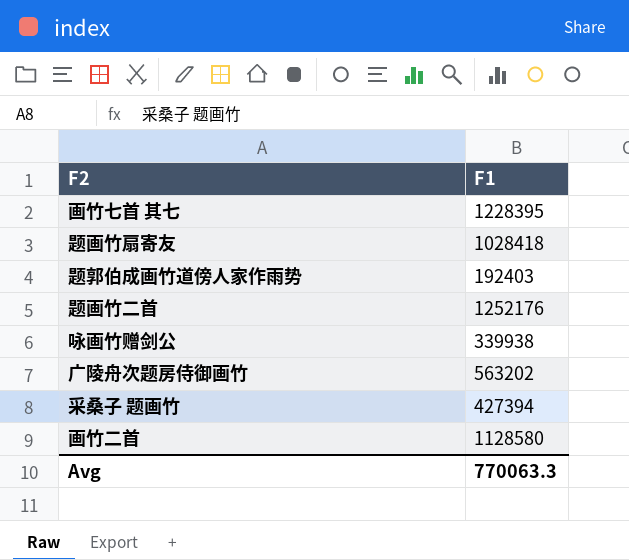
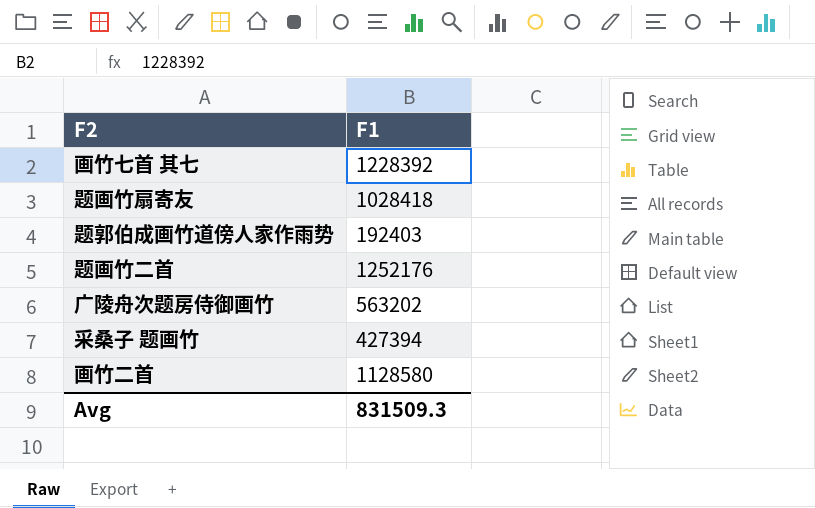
row 咏画竹赠剑公: 339938 -> none
画竹七首 其七 | F1: 1228395 -> 1228392
Avg | F1: 770063.3 -> 831509.3

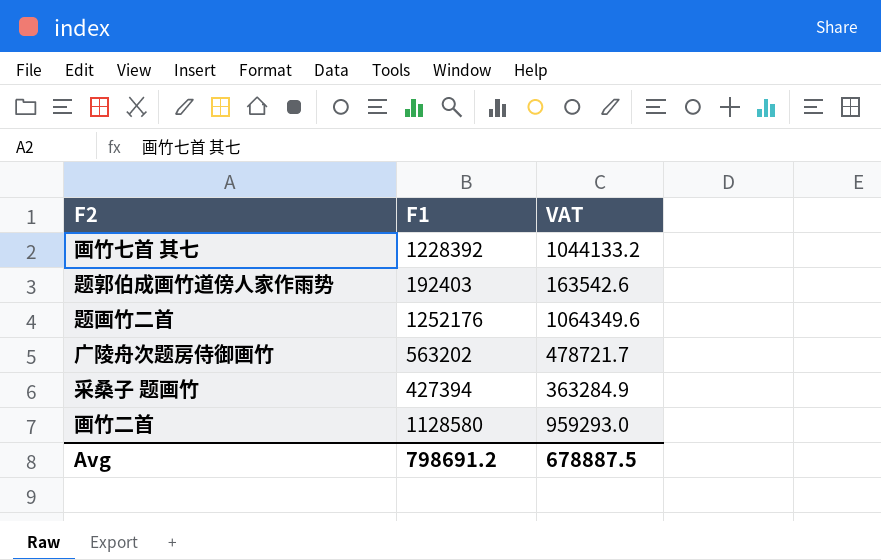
column VAT | formula: none -> [F1] * 0.85
row 题画竹扇寄友: 1028418 -> none
Avg | F1: 831509.3 -> 798691.2

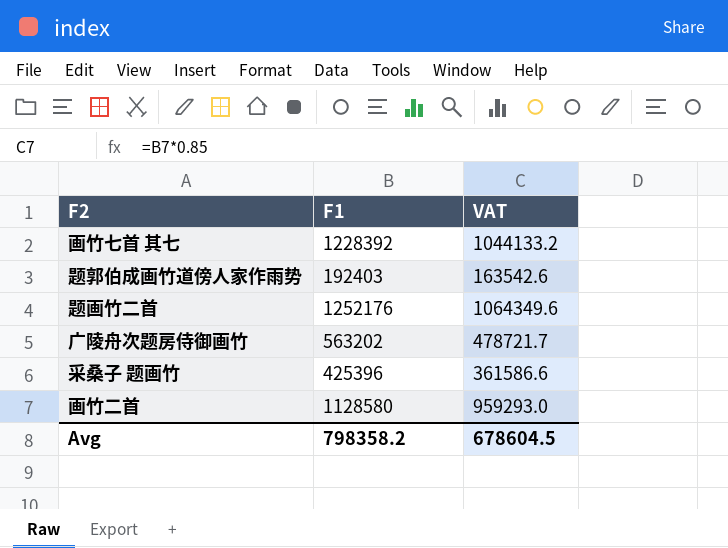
采桑子 题画竹 | F1: 427394 -> 425396
采桑子 题画竹 | VAT: 363284.9 -> 361586.6
Avg | F1: 798691.2 -> 798358.2
Avg | VAT: 678887.5 -> 678604.5

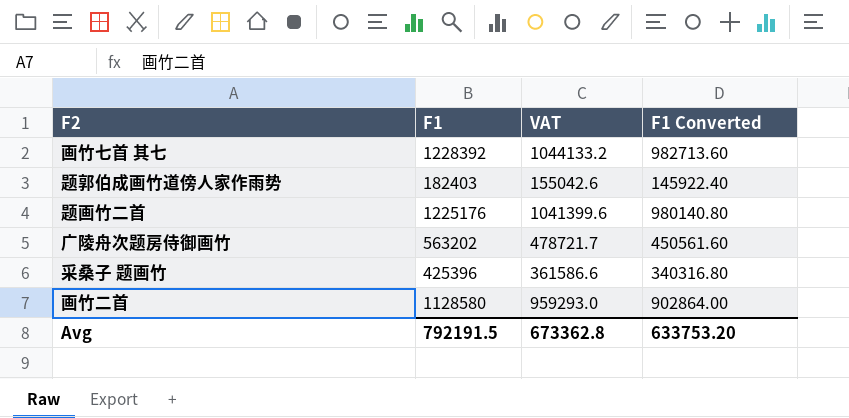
column F1 Converted | formula: none -> [F1] * 0.8
题郭伯成画竹道傍人家作雨势 | F1: 192403 -> 182403
题郭伯成画竹道傍人家作雨势 | VAT: 163542.6 -> 155042.6
题画竹二首 | F1: 1252176 -> 1225176
题画竹二首 | VAT: 1064349.6 -> 1041399.6
Avg | F1: 798358.2 -> 792191.5
Avg | VAT: 678604.5 -> 673362.8

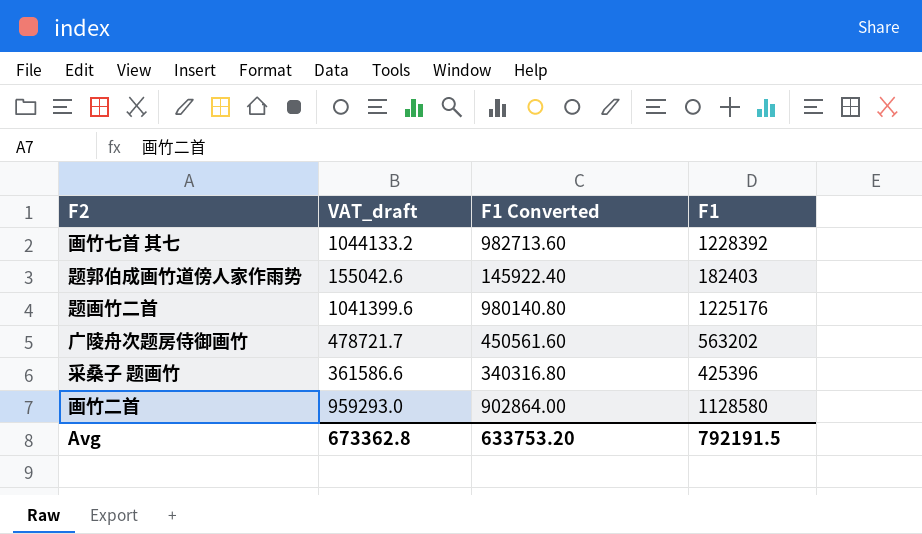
column name: VAT -> VAT_draft
column F1 | position: 2 -> 4

